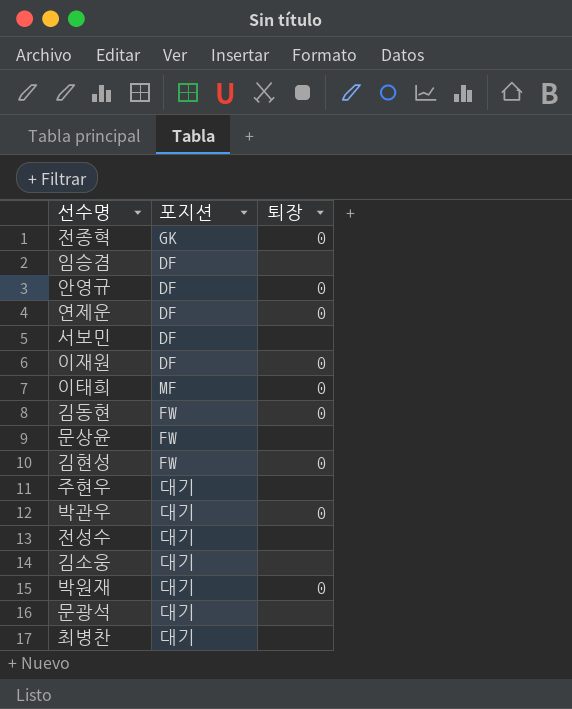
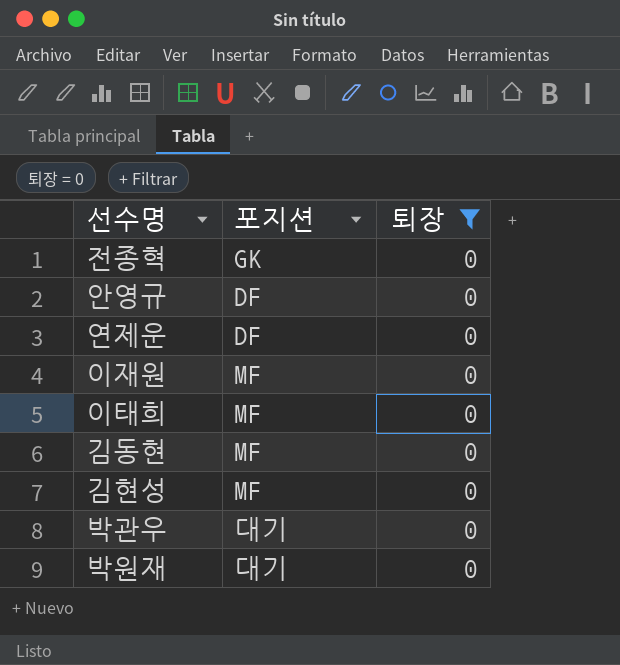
filter: none -> 퇴장 = 0
이재원 | 포지션: DF -> MF
김동현 | 포지션: FW -> MF
김현성 | 포지션: FW -> MF

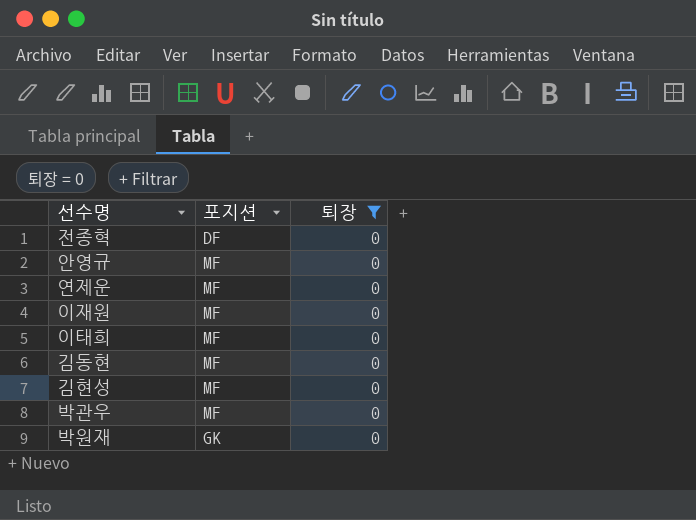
전종혁 | 포지션: GK -> DF
안영규 | 포지션: DF -> MF
연제운 | 포지션: DF -> MF
박관우 | 포지션: 대기 -> MF
박원재 | 포지션: 대기 -> GK

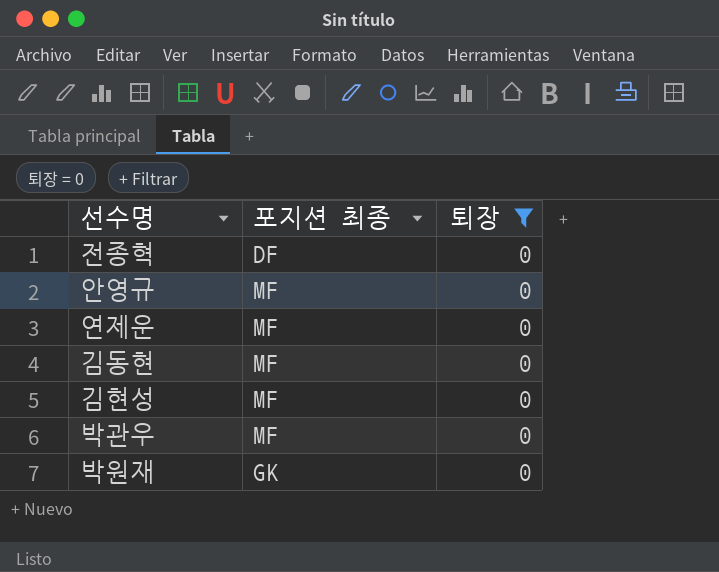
column name: 포지션 -> 포지션 최종
row 이재원: MF | 0 -> none
row 이태희: MF | 0 -> none

